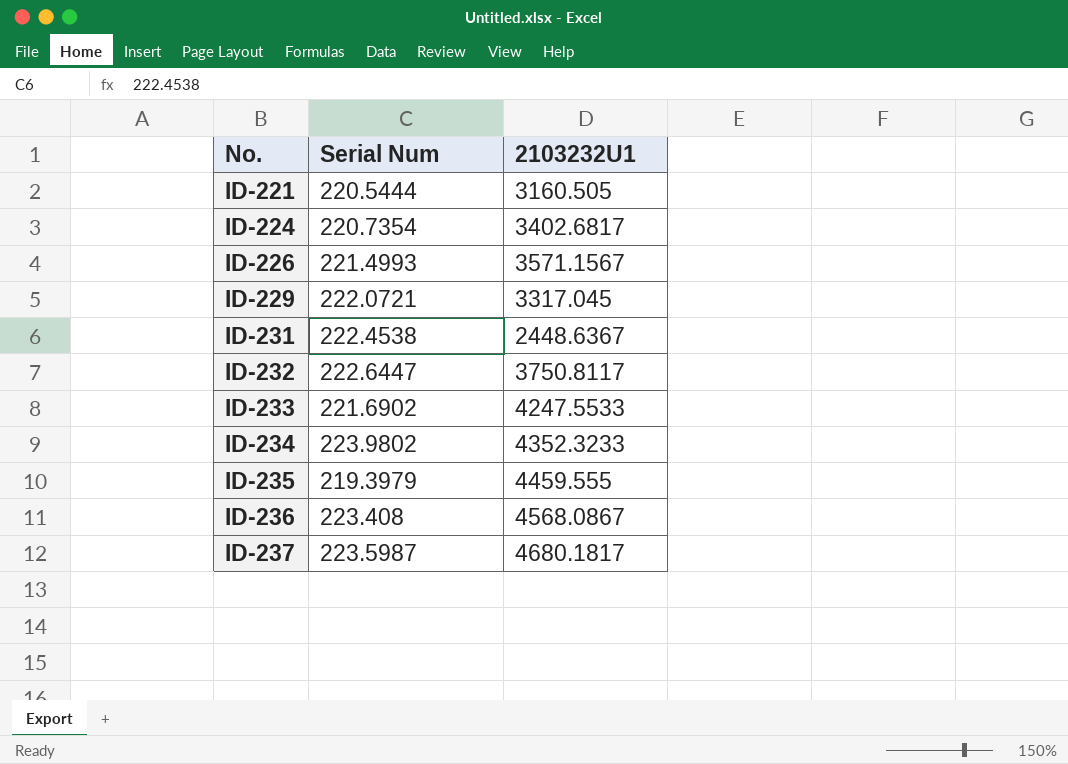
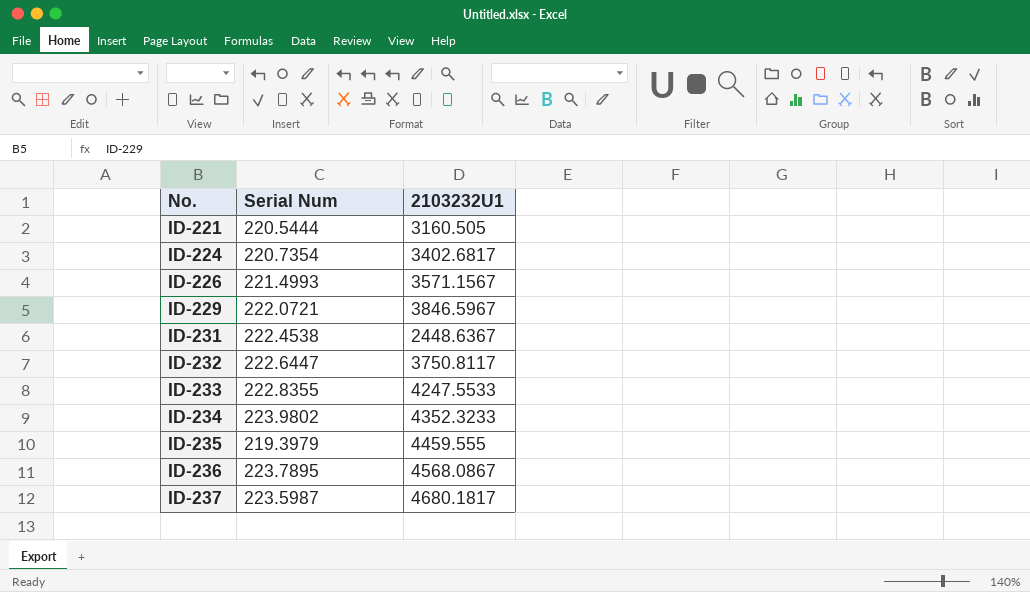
ID-229 | 2103232U1: 3317.045 -> 3846.5967
ID-233 | Serial Num: 221.6902 -> 222.8355
ID-236 | Serial Num: 223.408 -> 223.7895

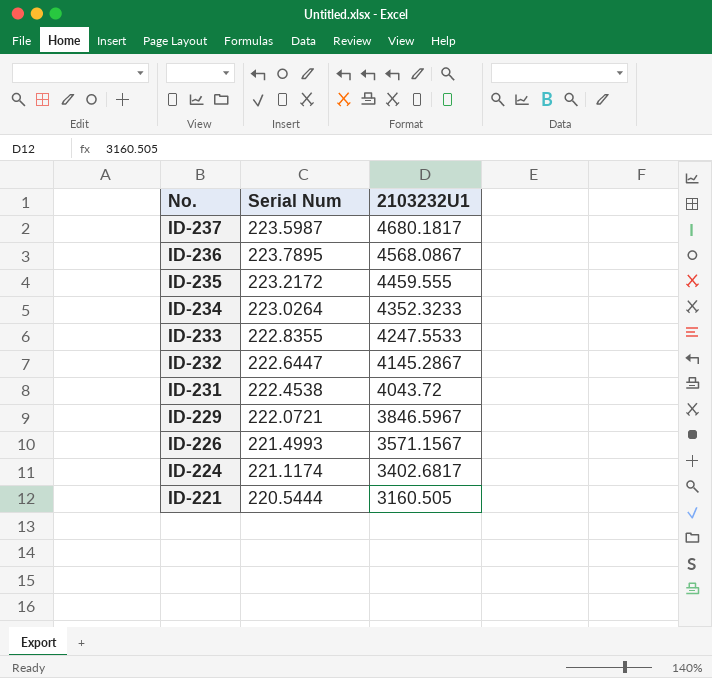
row order: No. ascending -> No. descending
ID-235 | Serial Num: 219.3979 -> 223.2172
ID-234 | Serial Num: 223.9802 -> 223.0264
ID-232 | 2103232U1: 3750.8117 -> 4145.2867
ID-231 | 2103232U1: 2448.6367 -> 4043.72
ID-224 | Serial Num: 220.7354 -> 221.1174

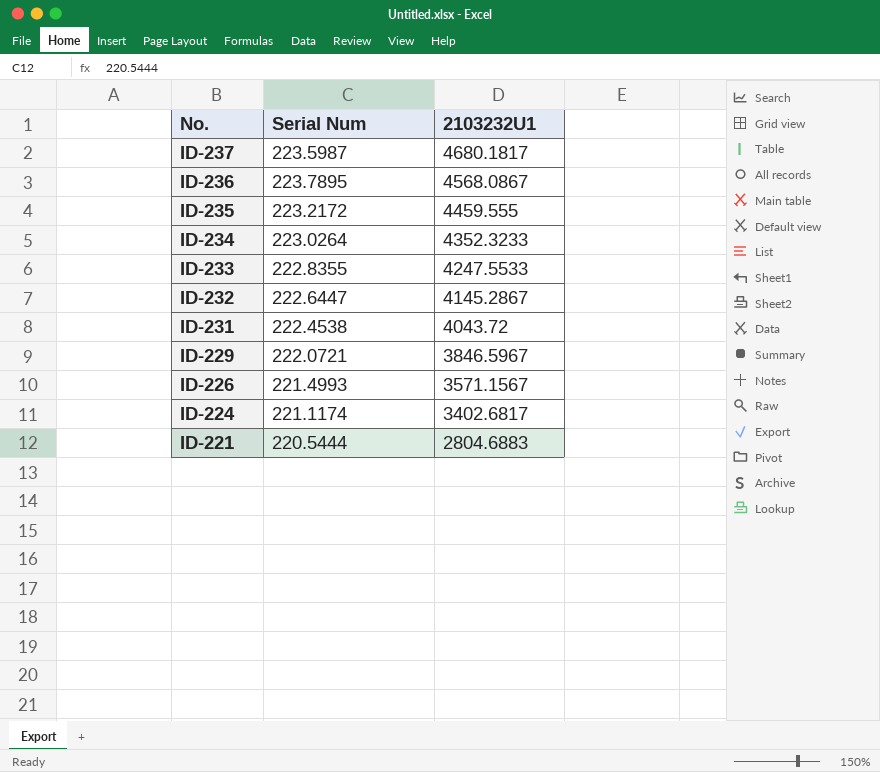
ID-221 | 2103232U1: 3160.505 -> 2804.6883

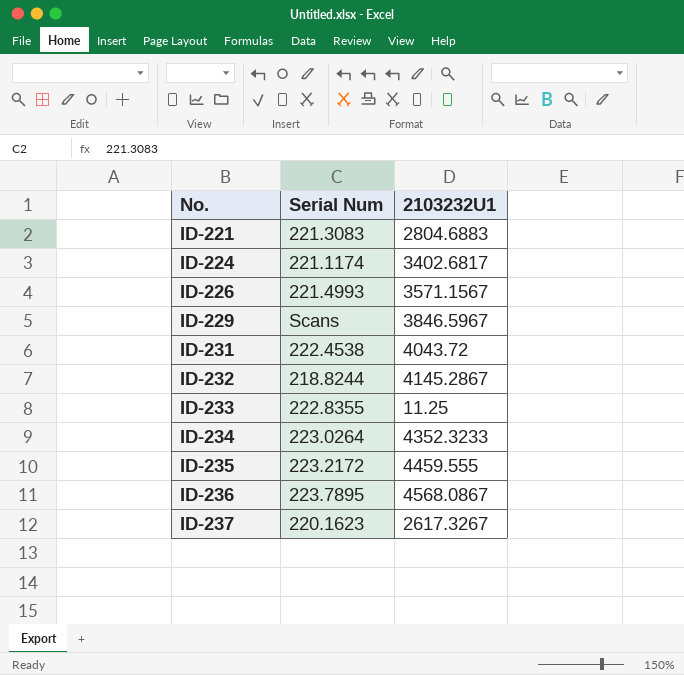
row order: No. descending -> No. ascending
ID-221 | Serial Num: 220.5444 -> 221.3083
ID-229 | Serial Num: 222.0721 -> Scans
ID-232 | Serial Num: 222.6447 -> 218.8244
ID-233 | 2103232U1: 4247.5533 -> 11.25
ID-237 | Serial Num: 223.5987 -> 220.1623
ID-237 | 2103232U1: 4680.1817 -> 2617.3267

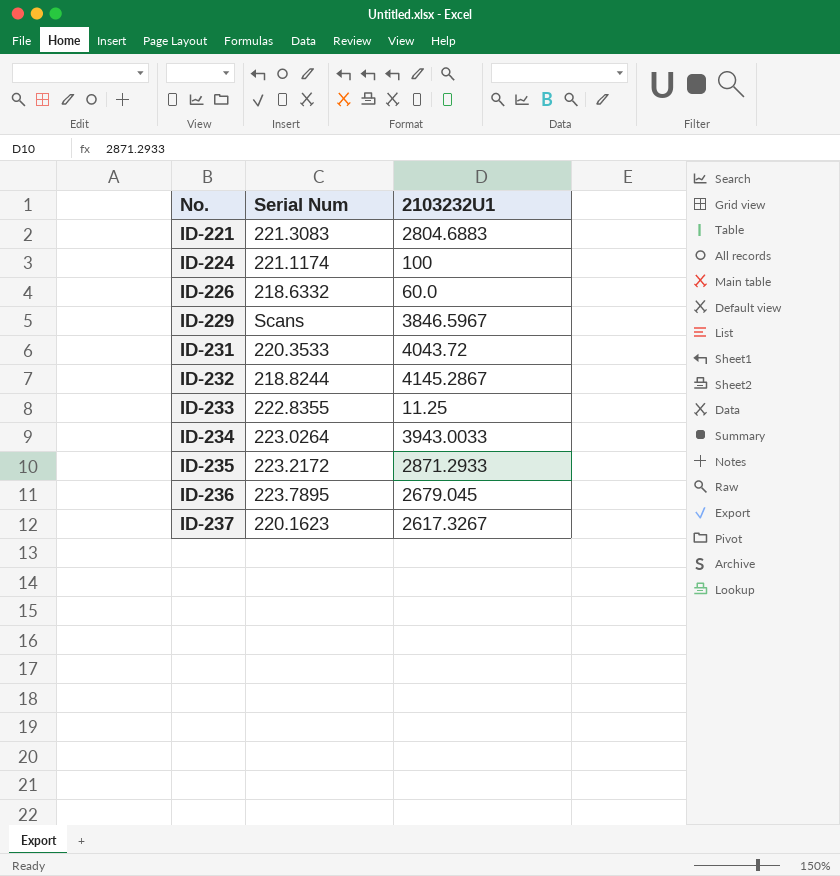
ID-224 | 2103232U1: 3402.6817 -> 100
ID-226 | Serial Num: 221.4993 -> 218.6332
ID-226 | 2103232U1: 3571.1567 -> 60.0
ID-231 | Serial Num: 222.4538 -> 220.3533
ID-234 | 2103232U1: 4352.3233 -> 3943.0033
ID-235 | 2103232U1: 4459.555 -> 2871.2933
ID-236 | 2103232U1: 4568.0867 -> 2679.045

